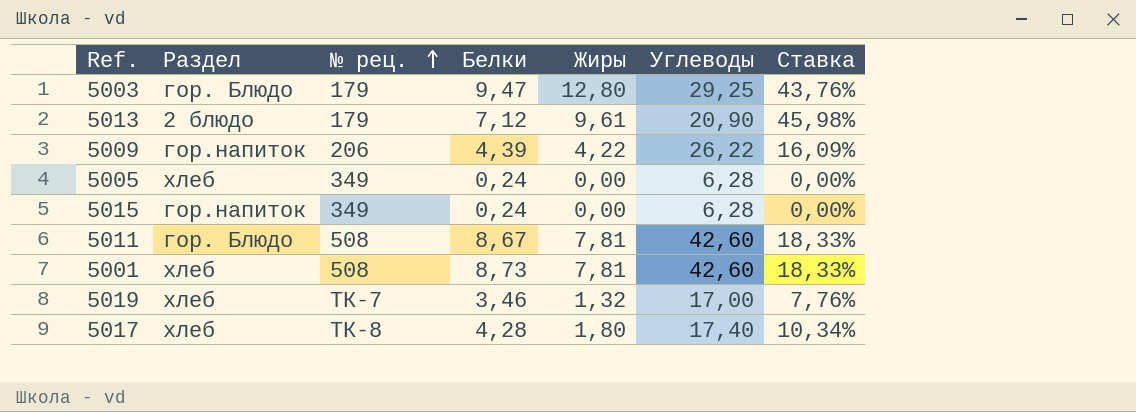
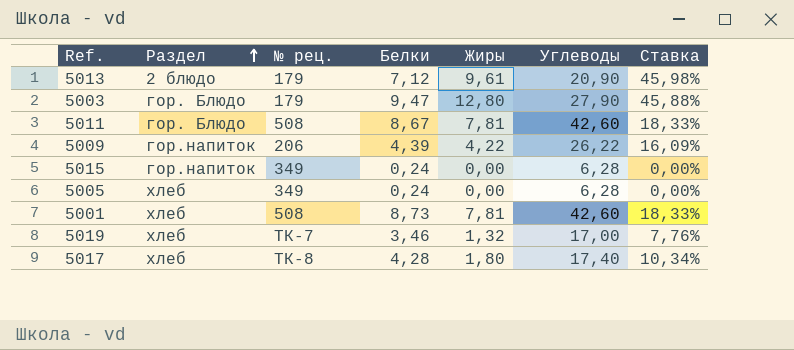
row order: № рец. ascending -> Раздел ascending
5003 | Углеводы: 29,25 -> 27,90
5003 | Ставка: 43,76% -> 45,88%

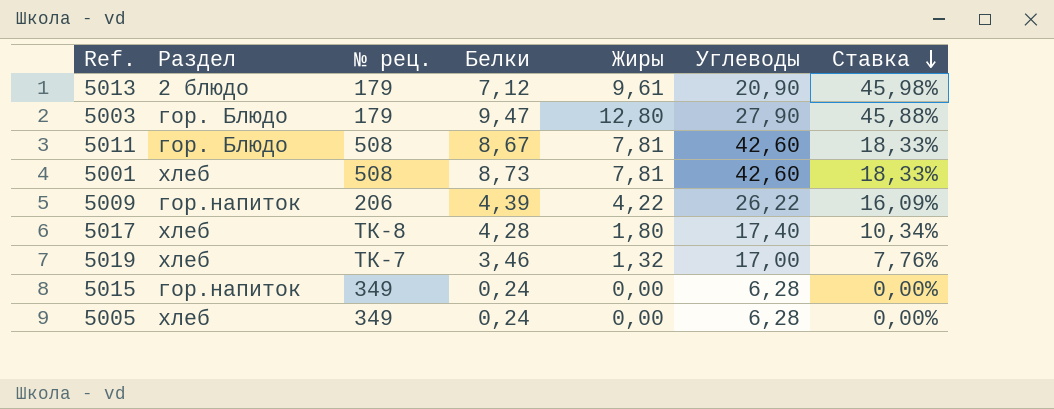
row order: Раздел ascending -> Ставка descending

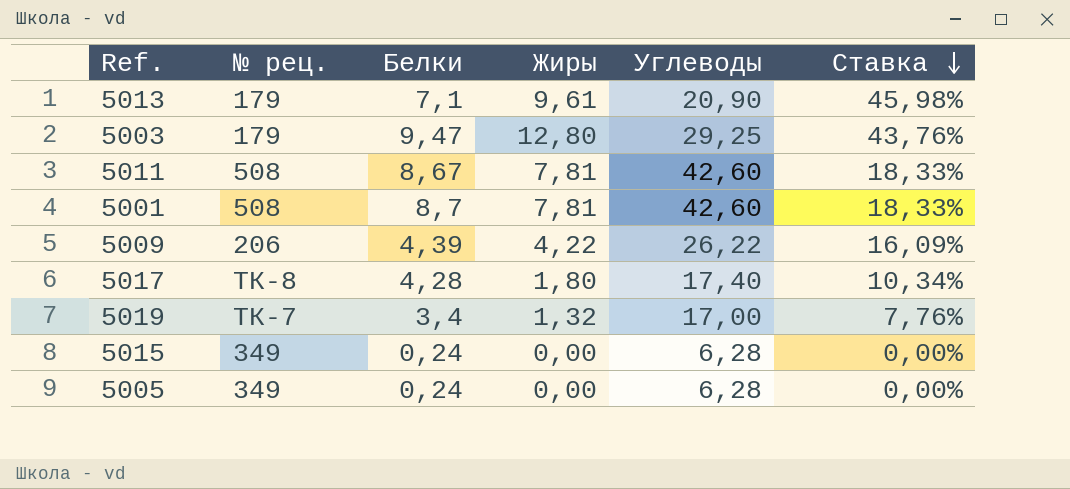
column Раздел | position: 2 -> none
5013 | Белки: 7,12 -> 7,1
5003 | Углеводы: 27,90 -> 29,25
5003 | Ставка: 45,88% -> 43,76%
5001 | Белки: 8,73 -> 8,7
5019 | Белки: 3,46 -> 3,4

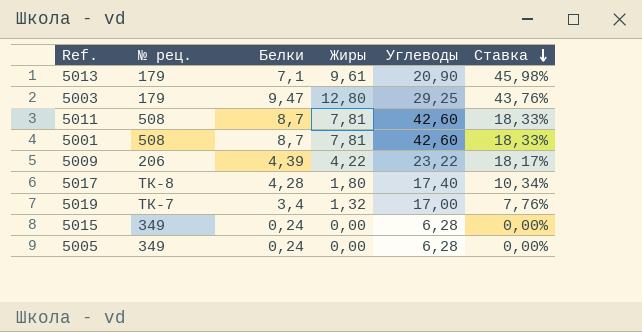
5011 | Белки: 8,67 -> 8,7
5009 | Углеводы: 26,22 -> 23,22
5009 | Ставка: 16,09% -> 18,17%

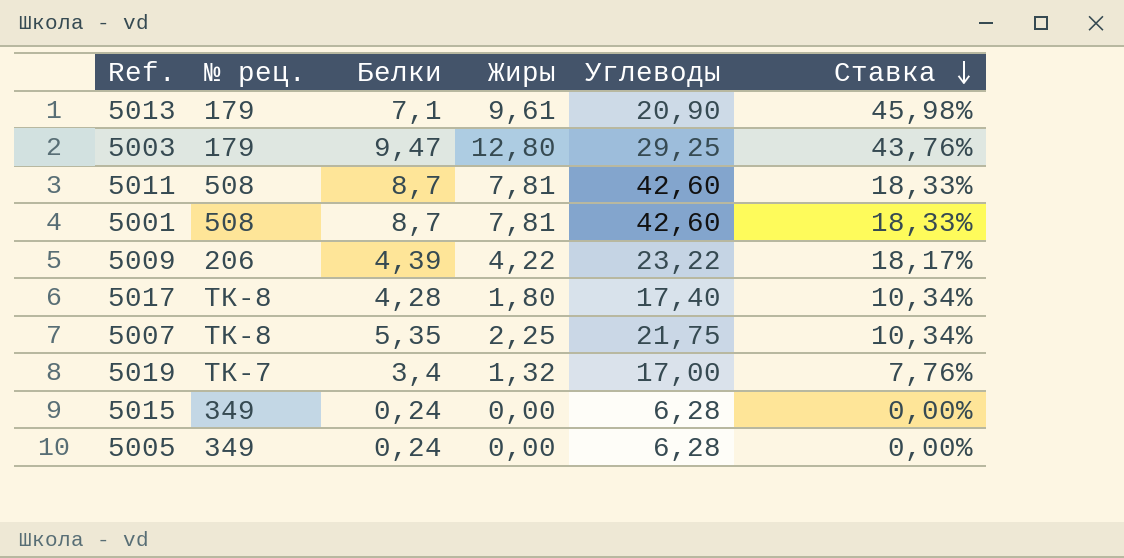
row 5007: none -> ТК-8 | 5,35 | 2,25 | 21,75 | 10,34%

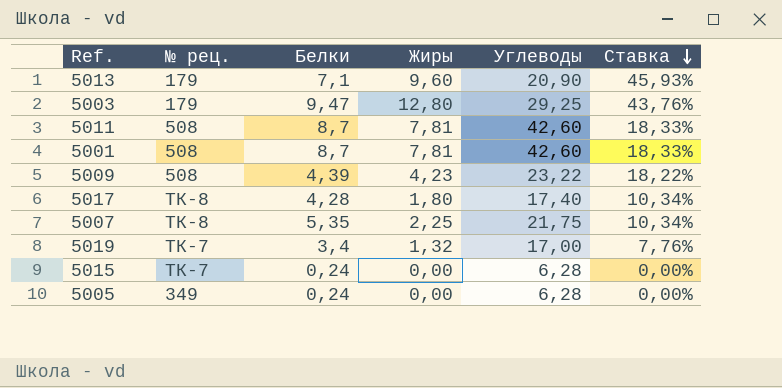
5013 | Жиры: 9,61 -> 9,60
5013 | Ставка: 45,98% -> 45,93%
5009 | № рец.: 206 -> 508
5009 | Жиры: 4,22 -> 4,23
5009 | Ставка: 18,17% -> 18,22%
5015 | № рец.: 349 -> ТК-7

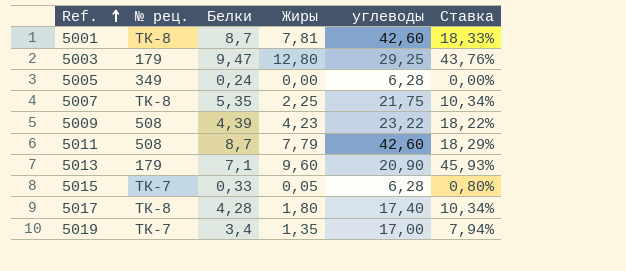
row order: Ставка descending -> Ref. ascending
column name: Углеводы -> углеводы
5001 | № рец.: 508 -> ТК-8
5011 | Жиры: 7,81 -> 7,79
5011 | Ставка: 18,33% -> 18,29%
5015 | Белки: 0,24 -> 0,33
5015 | Жиры: 0,00 -> 0,05
5015 | Ставка: 0,00% -> 0,80%
5019 | Жиры: 1,32 -> 1,35
5019 | Ставка: 7,76% -> 7,94%

